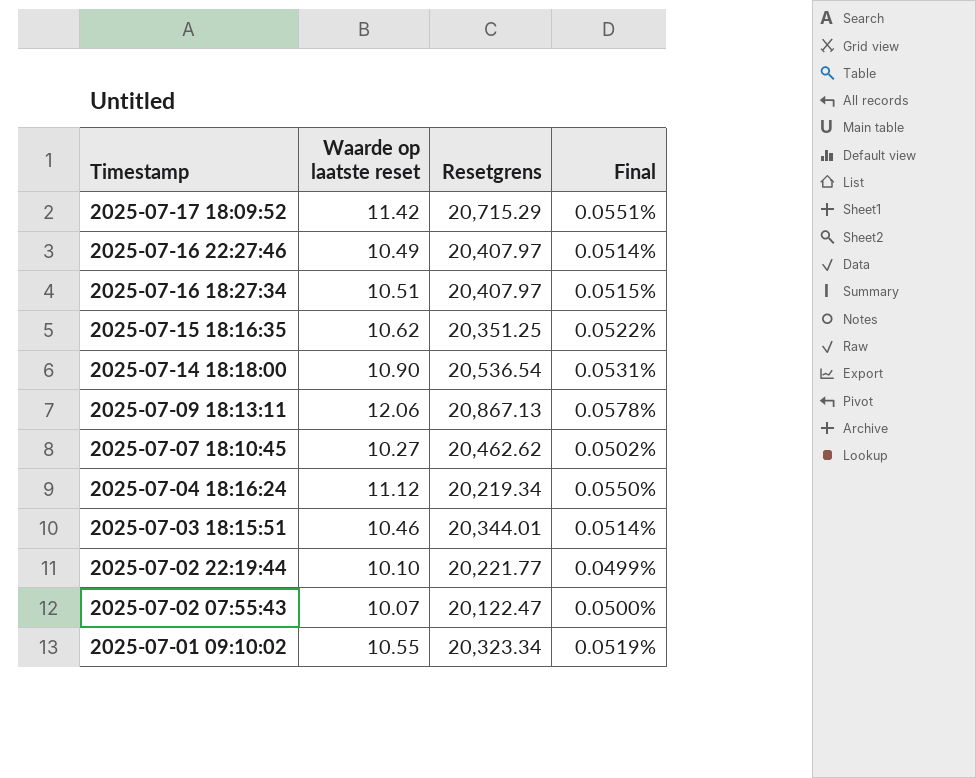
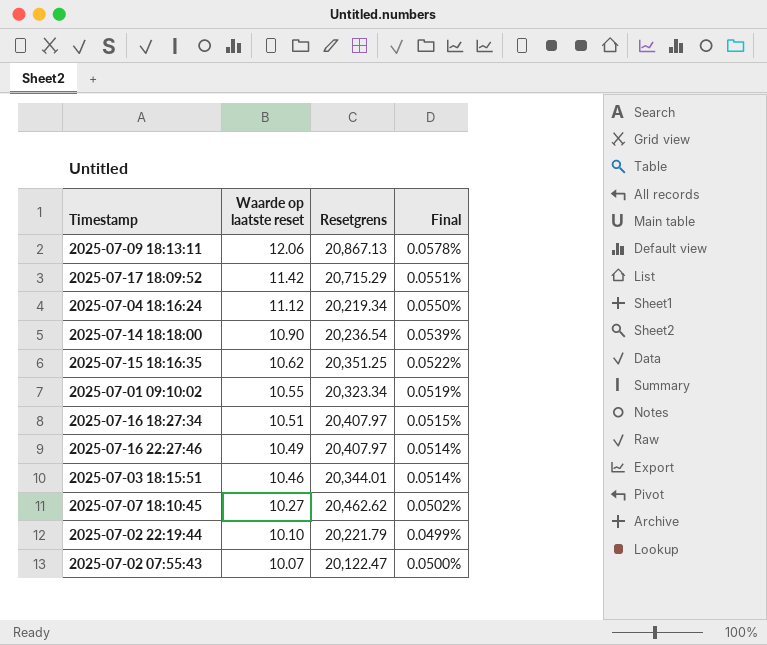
row order: Timestamp descending -> Waarde op laatste reset descending
2025-07-14 18:18:00 | Resetgrens: 20,536.54 -> 20,236.54
2025-07-14 18:18:00 | Final: 0.0531% -> 0.0539%
2025-07-02 22:19:44 | Resetgrens: 20,221.77 -> 20,221.79

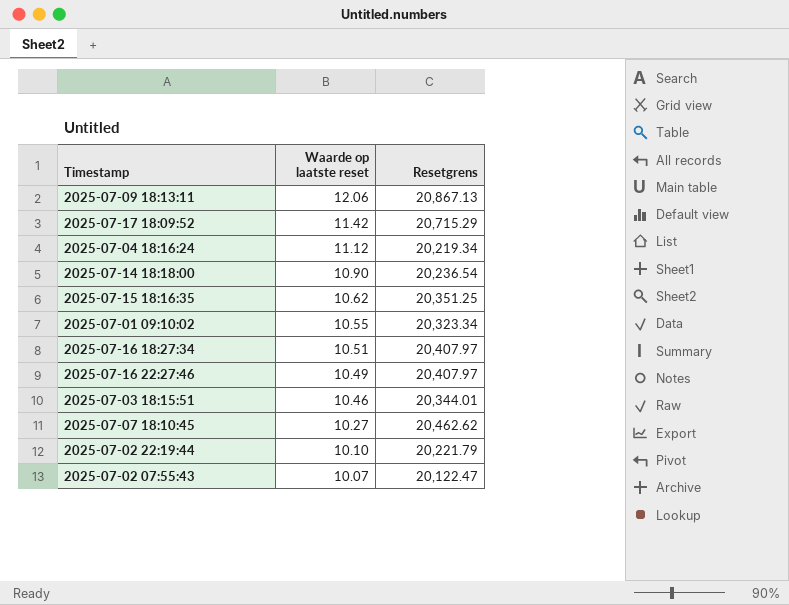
column Final | formula: [Waarde op laatste reset] / [Resetgrens] -> none

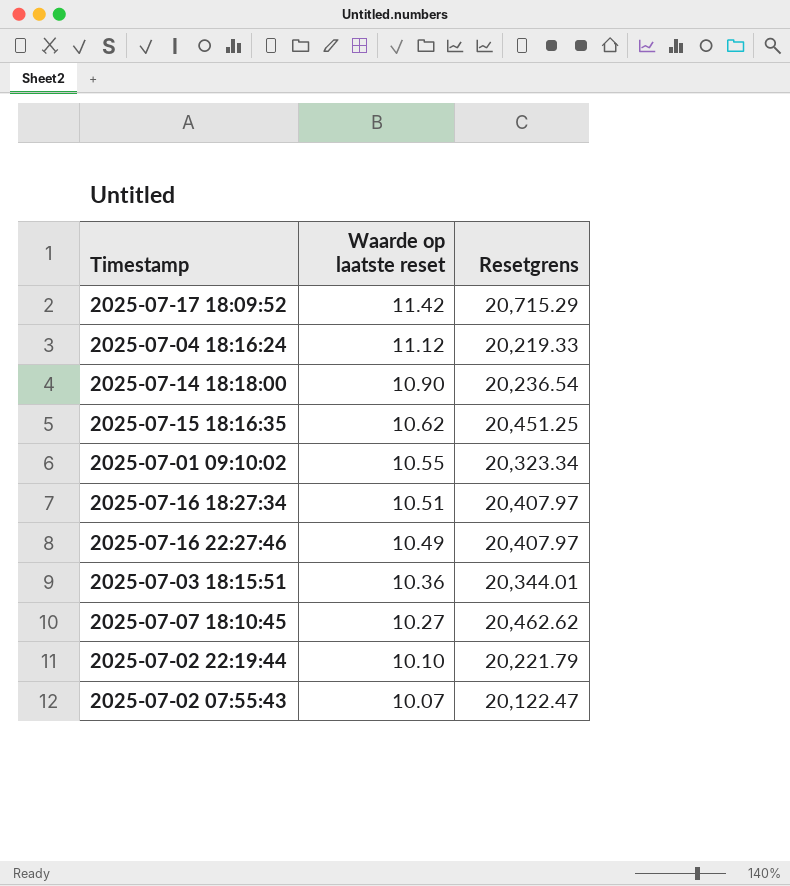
row 2025-07-09 18:13:11: 12.06 | 20,867.13 -> none
2025-07-04 18:16:24 | Resetgrens: 20,219.34 -> 20,219.33
2025-07-15 18:16:35 | Resetgrens: 20,351.25 -> 20,451.25
2025-07-03 18:15:51 | Waarde op laatste reset: 10.46 -> 10.36

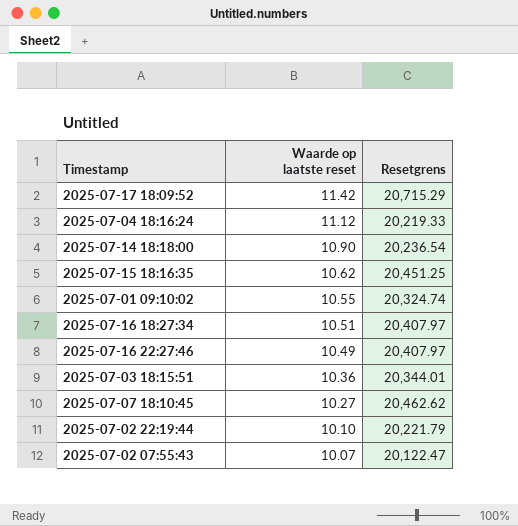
2025-07-01 09:10:02 | Resetgrens: 20,323.34 -> 20,324.74

